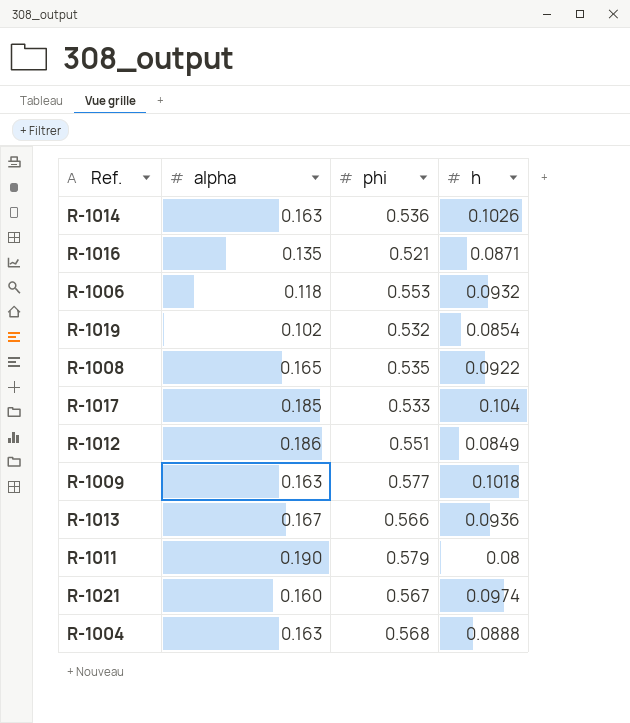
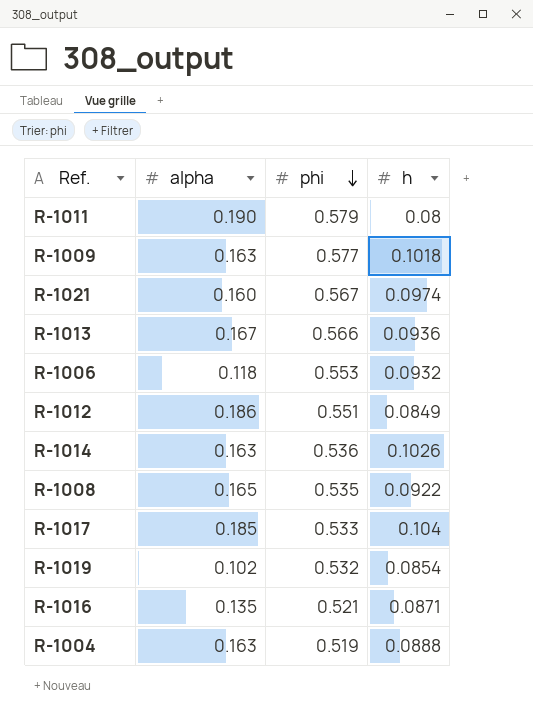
row order: none -> phi descending
R-1004 | phi: 0.568 -> 0.519

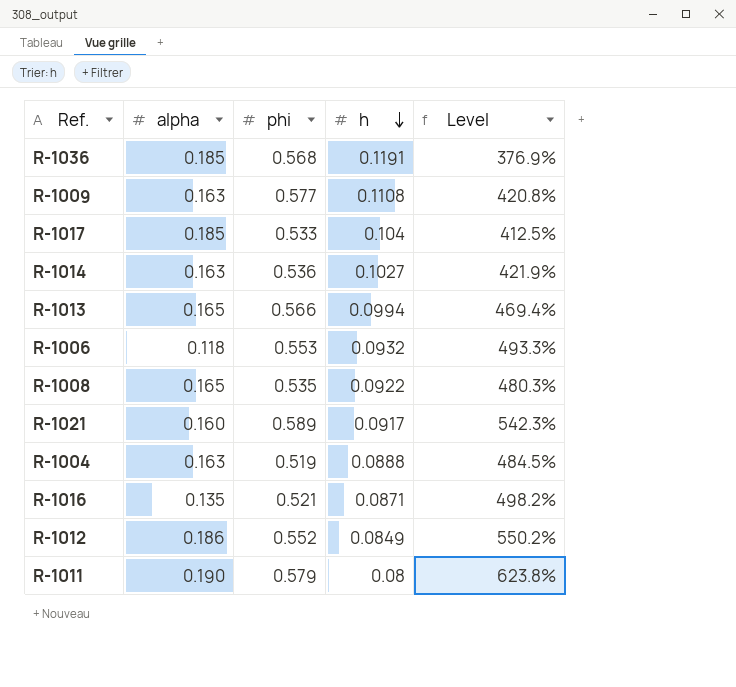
row order: phi descending -> h descending
column Level | formula: none -> ([phi] - [h]) / [h]
row R-1019: 0.102 | 0.532 | 0.0854 -> none
row R-1036: none -> 0.185 | 0.568 | 0.1191 | 376.9%
R-1009 | h: 0.1018 -> 0.1108
R-1014 | h: 0.1026 -> 0.1027
R-1013 | alpha: 0.167 -> 0.165
R-1013 | h: 0.0936 -> 0.0994
R-1021 | phi: 0.567 -> 0.589
R-1021 | h: 0.0974 -> 0.0917
R-1012 | phi: 0.551 -> 0.552

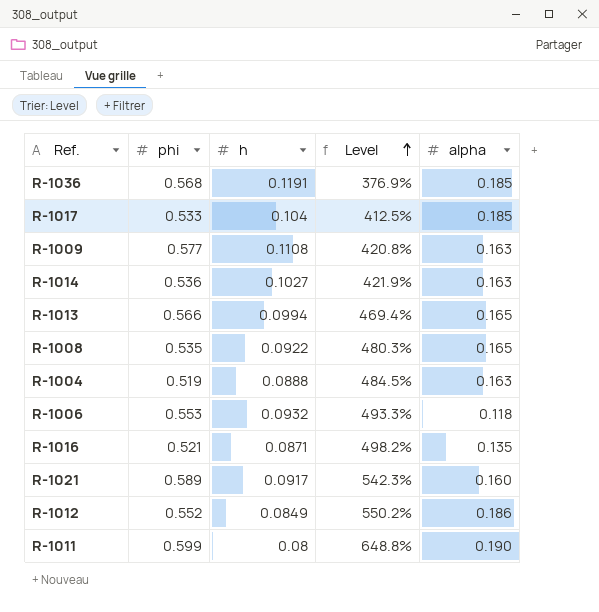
row order: h descending -> Level ascending
column alpha | position: 2 -> 5
R-1011 | phi: 0.579 -> 0.599
R-1011 | Level: 623.8% -> 648.8%

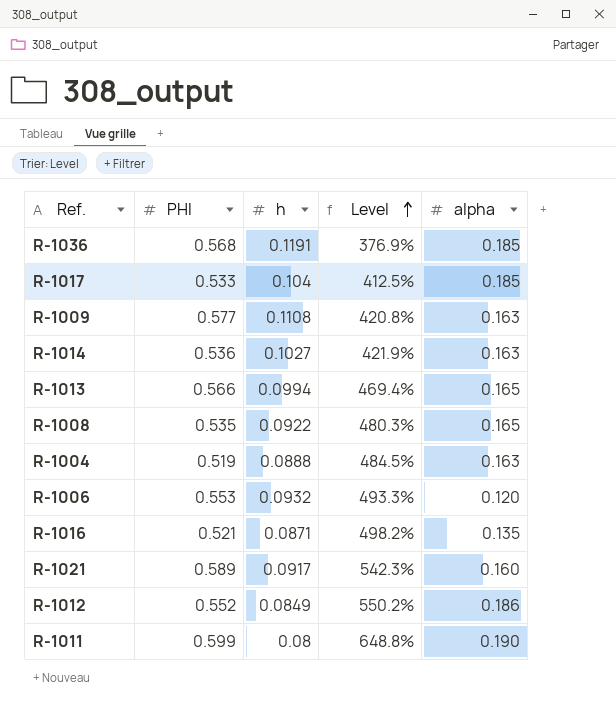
column name: phi -> PHI
R-1006 | alpha: 0.118 -> 0.120

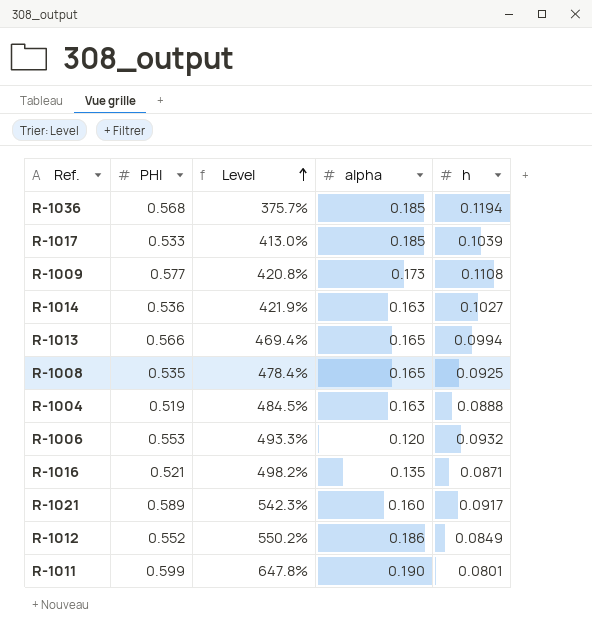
column h | position: 3 -> 5
R-1036 | Level: 376.9% -> 375.7%
R-1036 | h: 0.1191 -> 0.1194
R-1017 | Level: 412.5% -> 413.0%
R-1017 | h: 0.104 -> 0.1039
R-1009 | alpha: 0.163 -> 0.173
R-1008 | Level: 480.3% -> 478.4%
R-1008 | h: 0.0922 -> 0.0925
R-1011 | Level: 648.8% -> 647.8%
R-1011 | h: 0.08 -> 0.0801

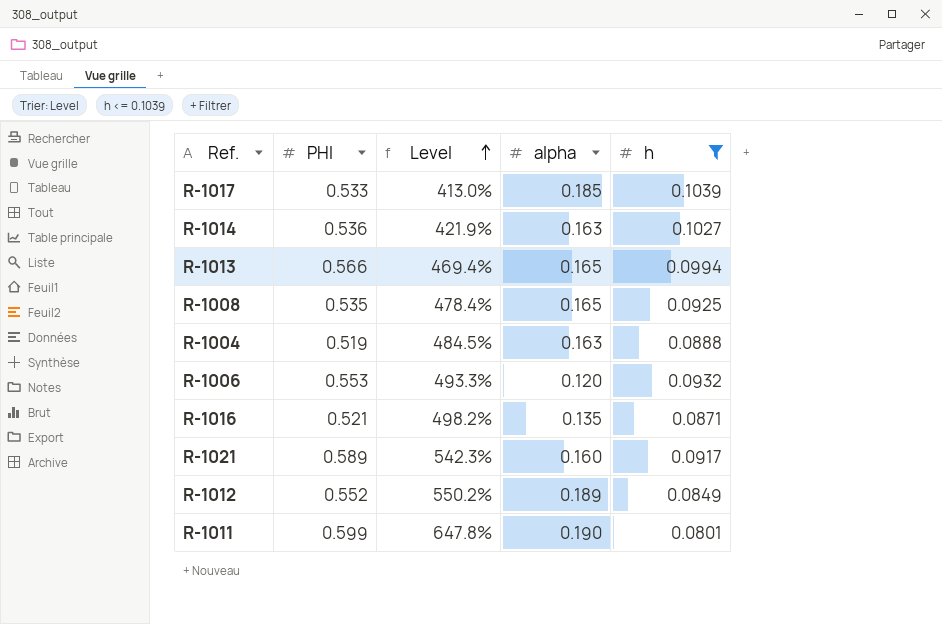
filter: none -> h <= 0.1039
R-1012 | alpha: 0.186 -> 0.189

